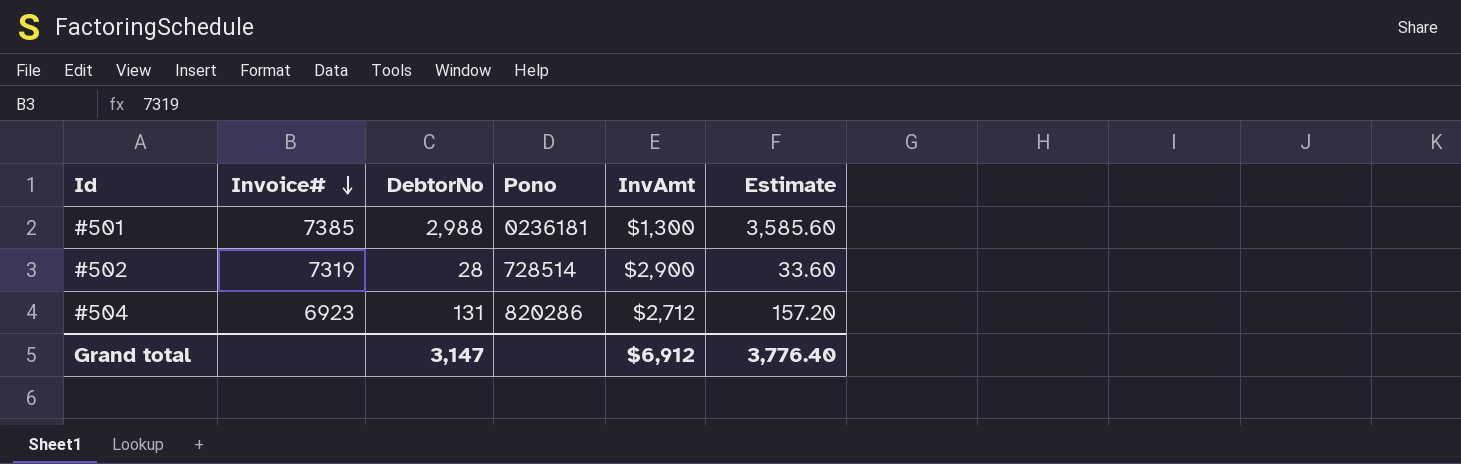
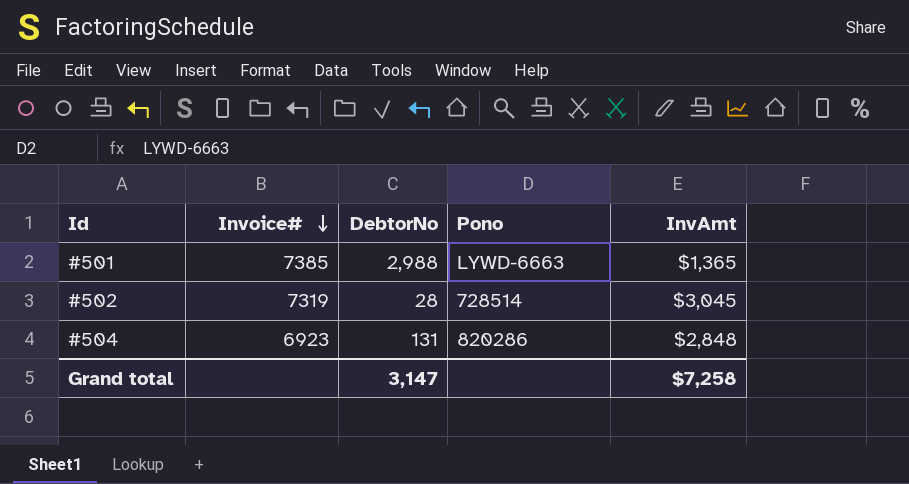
column Estimate | formula: [DebtorNo] * 1.2 -> none
#501 | Pono: 0236181 -> LYWD-6663
#501 | InvAmt: $1,300 -> $1,365
#502 | InvAmt: $2,900 -> $3,045
#504 | InvAmt: $2,712 -> $2,848
Grand total | InvAmt: $6,912 -> $7,258

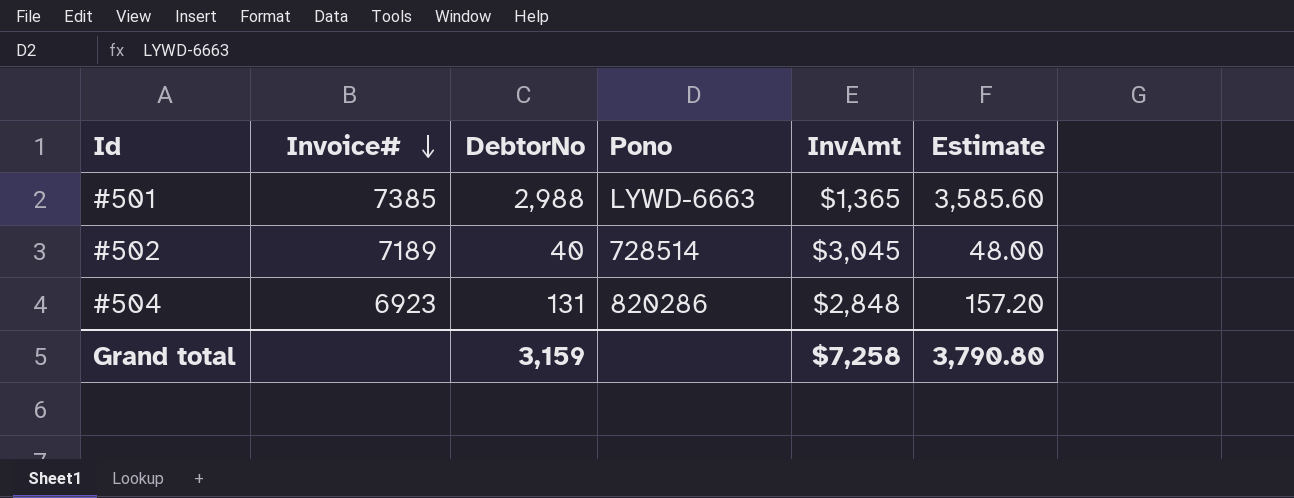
column Estimate | formula: none -> [DebtorNo] * 1.2
#502 | Invoice#: 7319 -> 7189
#502 | DebtorNo: 28 -> 40
Grand total | DebtorNo: 3,147 -> 3,159

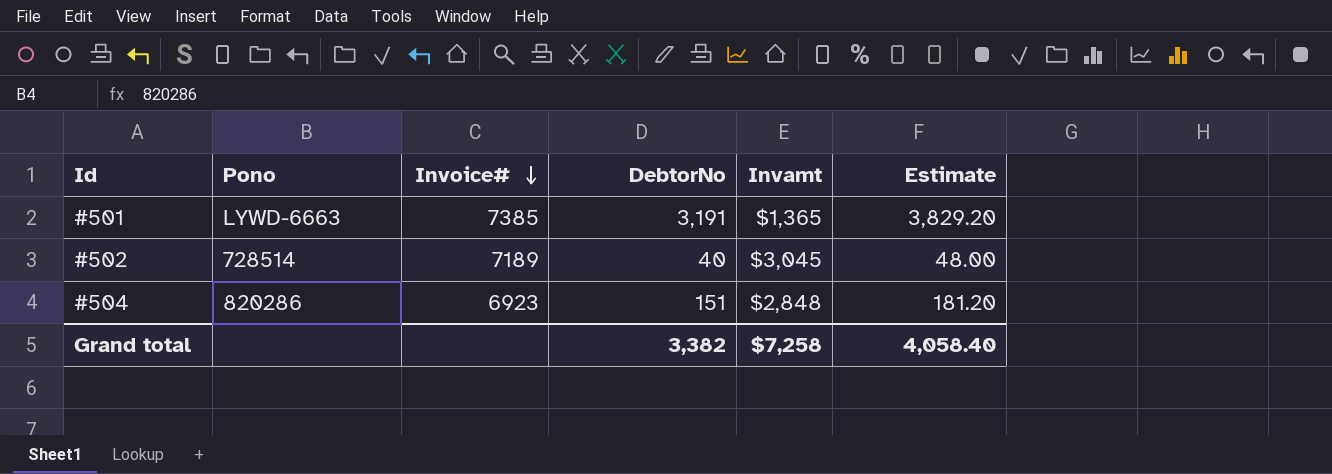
column Pono | position: 4 -> 2
column name: InvAmt -> Invamt
#501 | DebtorNo: 2,988 -> 3,191
#501 | Estimate: 3,585.60 -> 3,829.20
#504 | DebtorNo: 131 -> 151
#504 | Estimate: 157.20 -> 181.20
Grand total | DebtorNo: 3,159 -> 3,382
Grand total | Estimate: 3,790.80 -> 4,058.40

